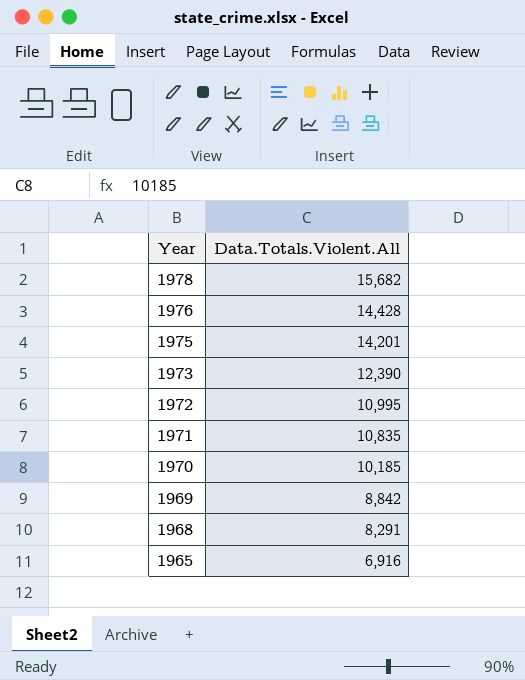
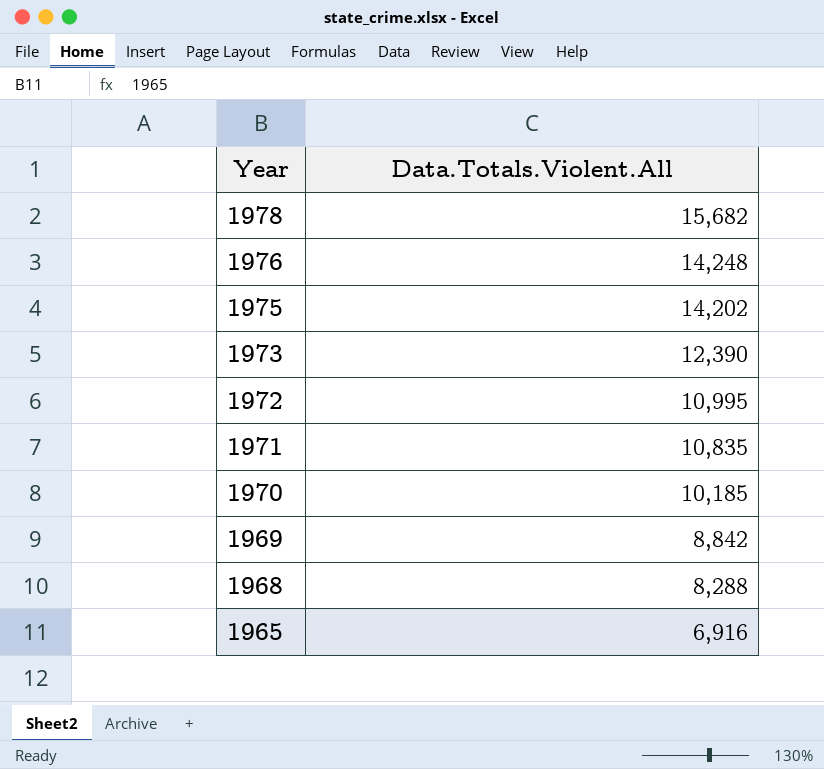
1976 | Data.Totals.Violent.All: 14,428 -> 14,248
1975 | Data.Totals.Violent.All: 14,201 -> 14,202
1968 | Data.Totals.Violent.All: 8,291 -> 8,288

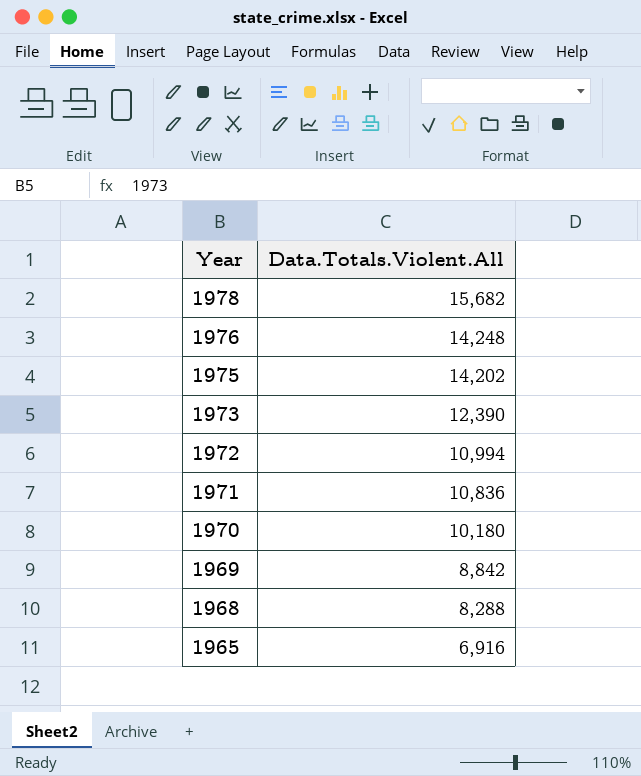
1972 | Data.Totals.Violent.All: 10,995 -> 10,994
1971 | Data.Totals.Violent.All: 10,835 -> 10,836
1970 | Data.Totals.Violent.All: 10,185 -> 10,180

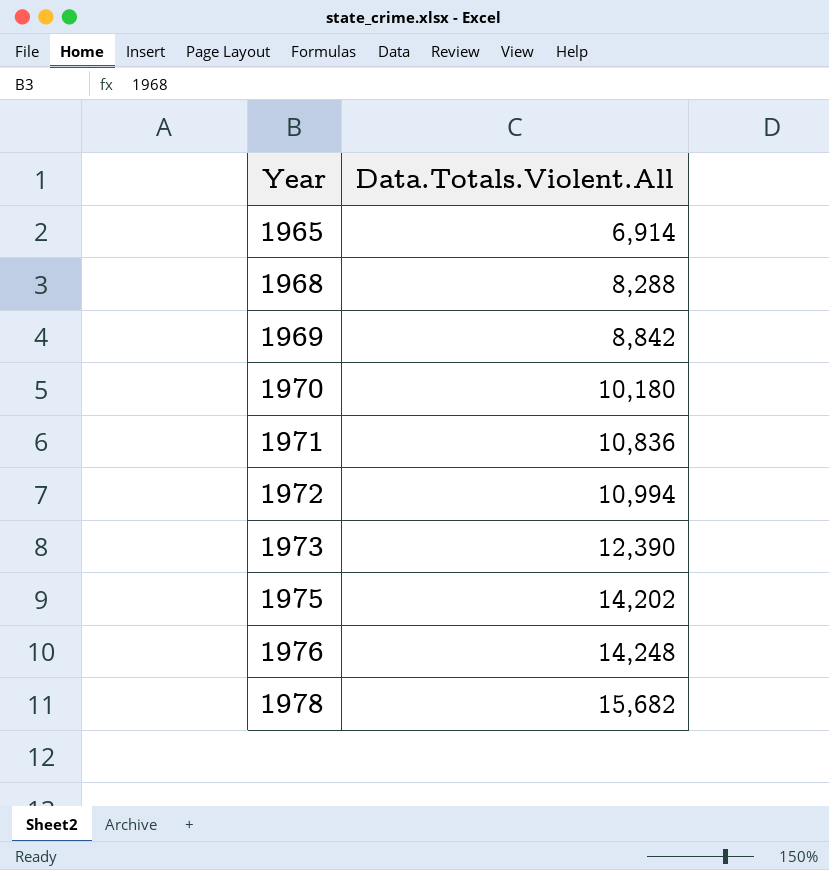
row order: Year descending -> Year ascending
1965 | Data.Totals.Violent.All: 6,916 -> 6,914

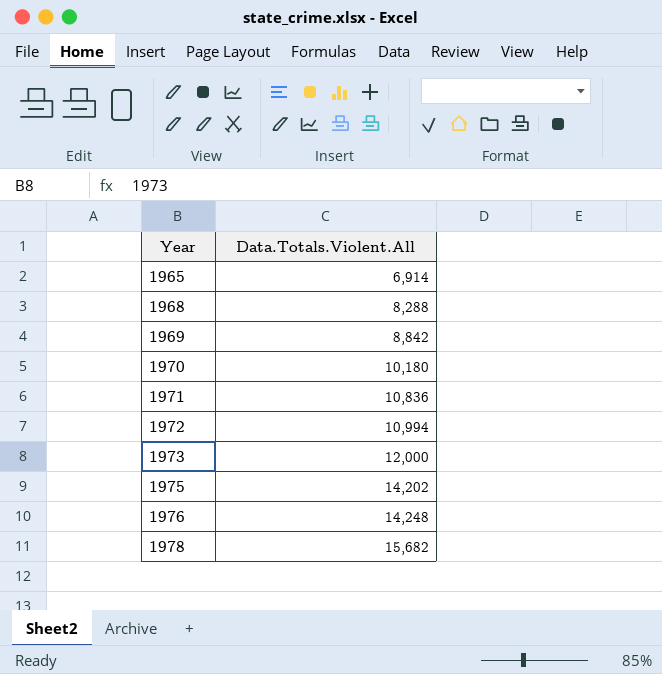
1973 | Data.Totals.Violent.All: 12,390 -> 12,000

